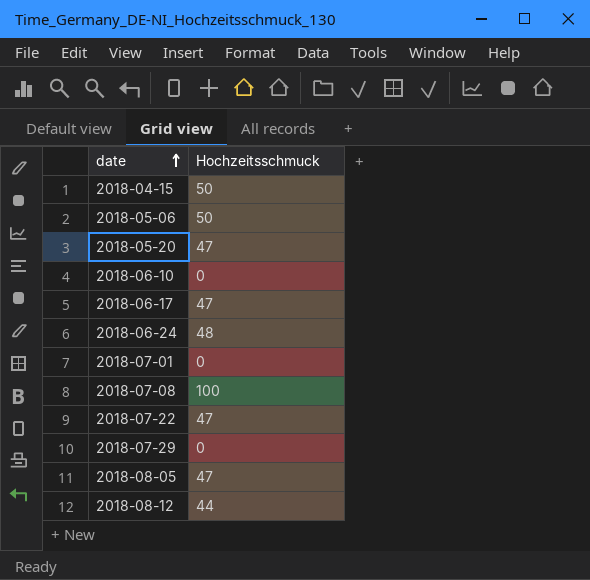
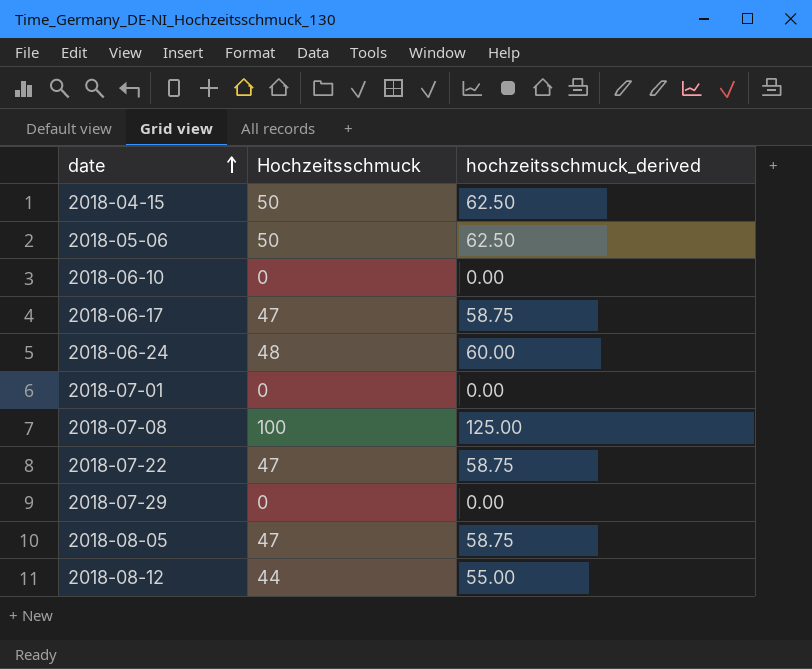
column hochzeitsschmuck_derived | formula: none -> [Hochzeitsschmuck] * 1.25
row 2018-05-20: 47 -> none

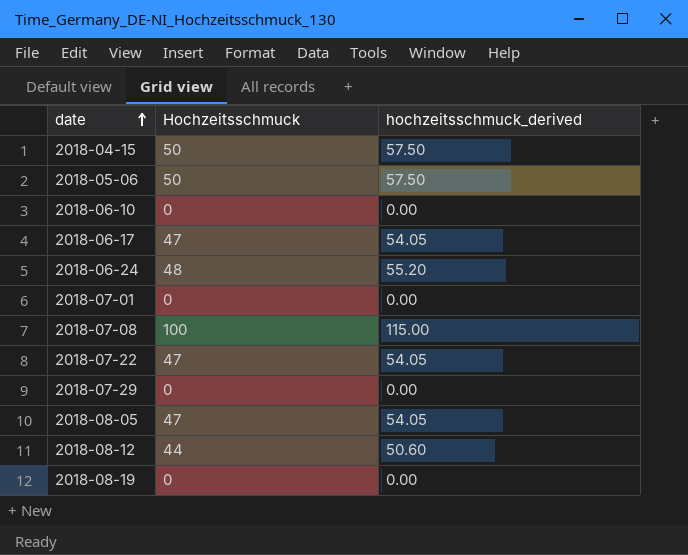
column hochzeitsschmuck_derived | formula: [Hochzeitsschmuck] * 1.25 -> [Hochzeitsschmuck] * 1.15
row 2018-08-19: none -> 0 | 0.00

